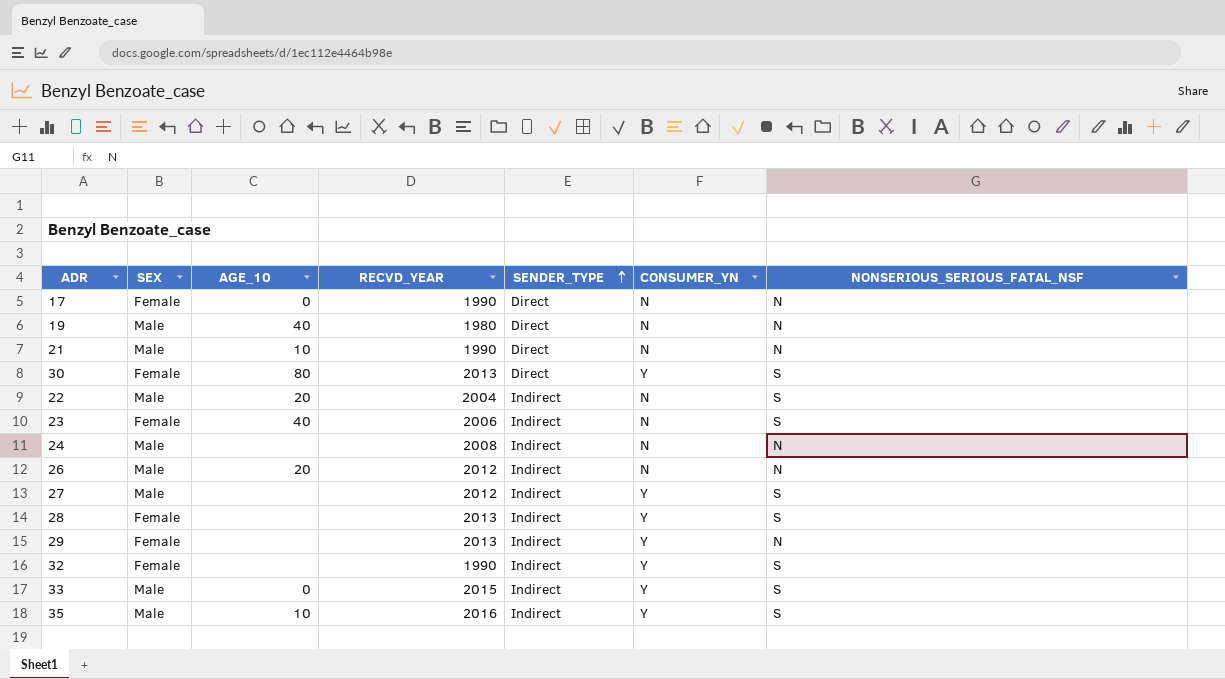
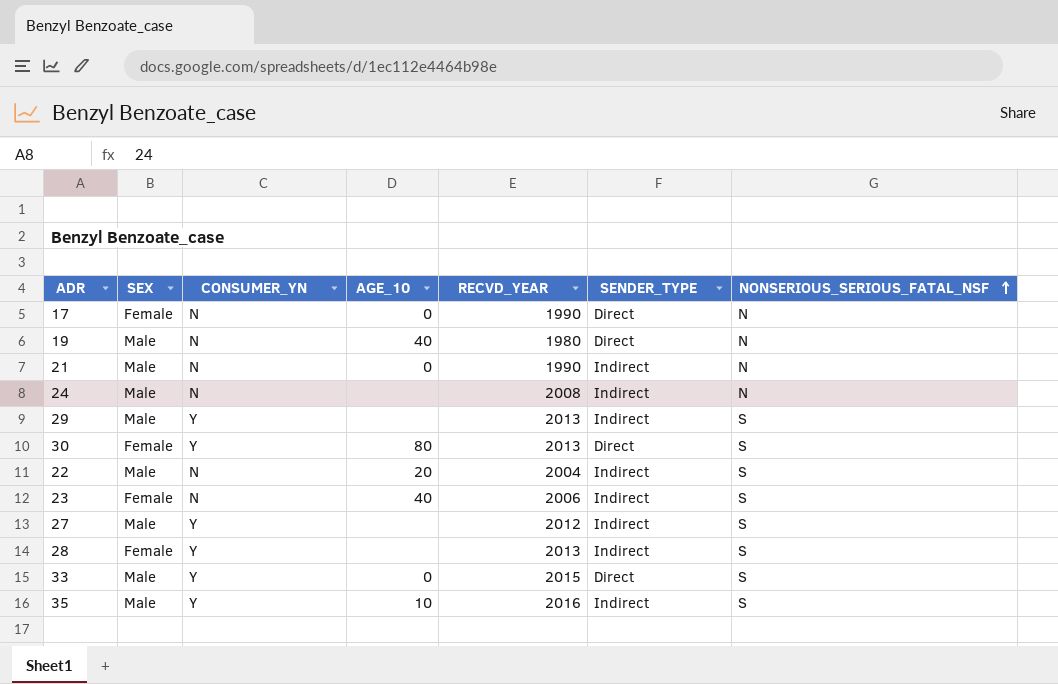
row order: SENDER_TYPE ascending -> NONSERIOUS_SERIOUS_FATAL_NSF ascending
column CONSUMER_YN | position: 6 -> 3
row 26: Male | 20 | 2012 | Indirect | N | N -> none
row 32: Female | none | 1990 | Indirect | Y | S -> none
21 | AGE_10: 10 -> 0
21 | SENDER_TYPE: Direct -> Indirect
29 | SEX: Female -> Male
29 | NONSERIOUS_SERIOUS_FATAL_NSF: N -> S
33 | SENDER_TYPE: Indirect -> Direct

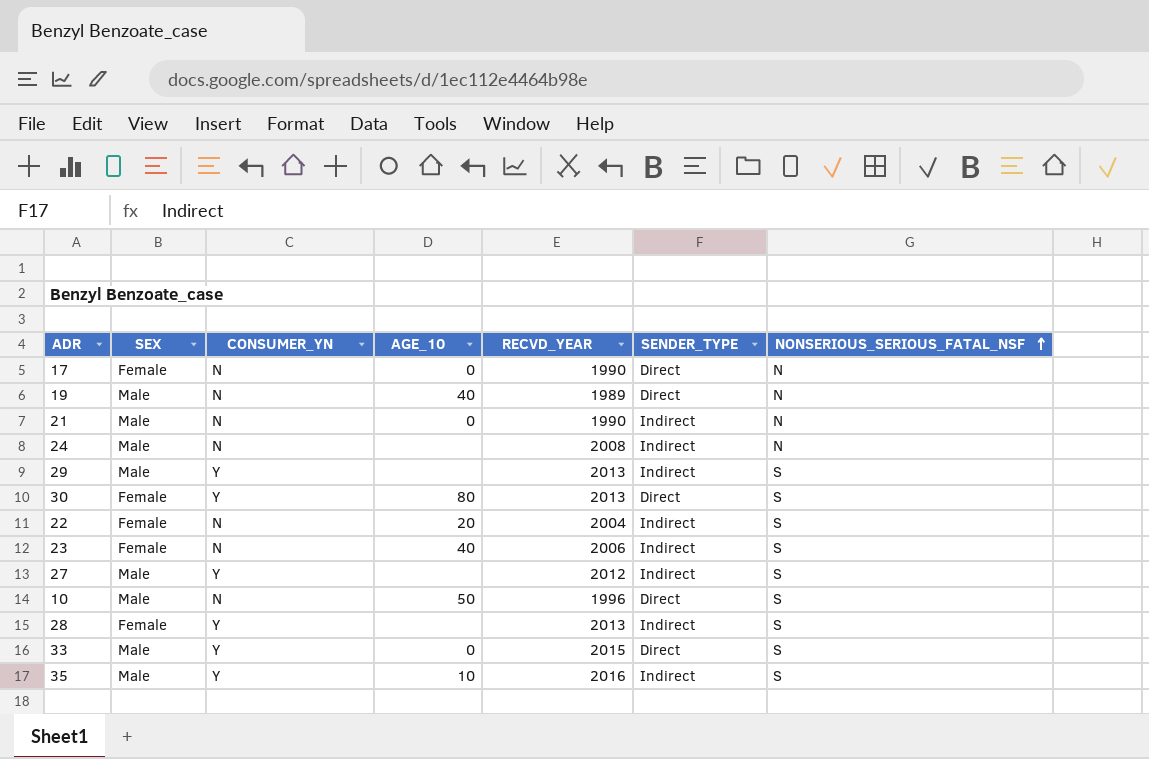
19 | RECVD_YEAR: 1980 -> 1989
22 | SEX: Male -> Female
row 10: none -> Male | N | 50 | 1996 | Direct | S

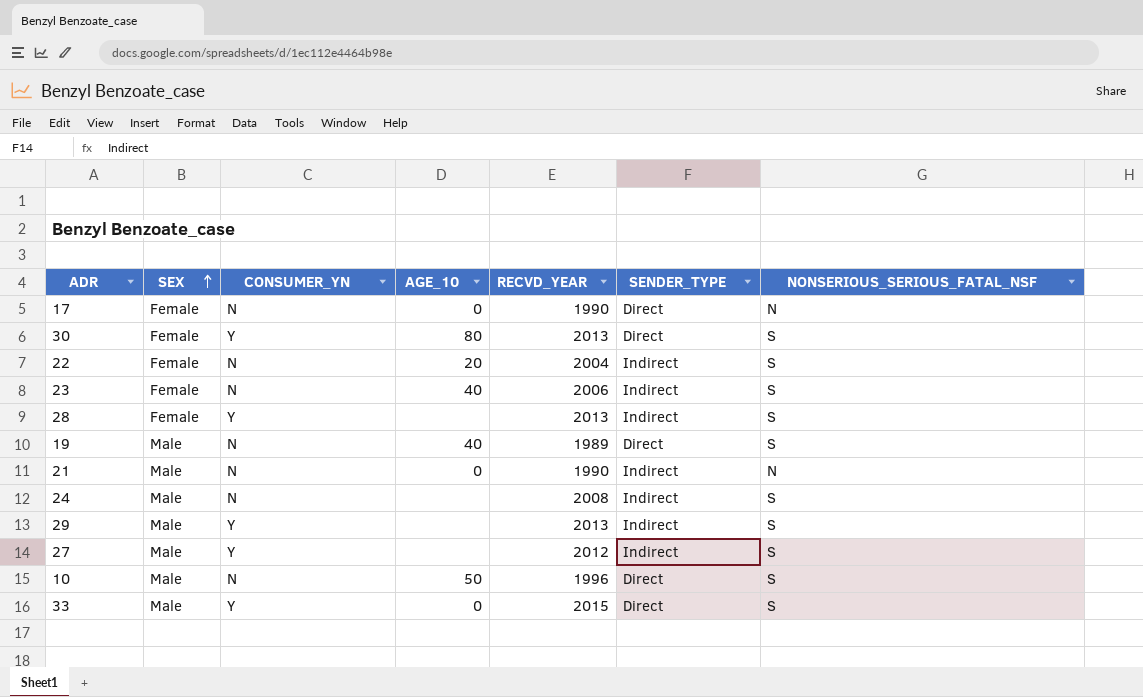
row order: NONSERIOUS_SERIOUS_FATAL_NSF ascending -> SEX ascending
row 35: Male | Y | 10 | 2016 | Indirect | S -> none
19 | NONSERIOUS_SERIOUS_FATAL_NSF: N -> S
24 | NONSERIOUS_SERIOUS_FATAL_NSF: N -> S

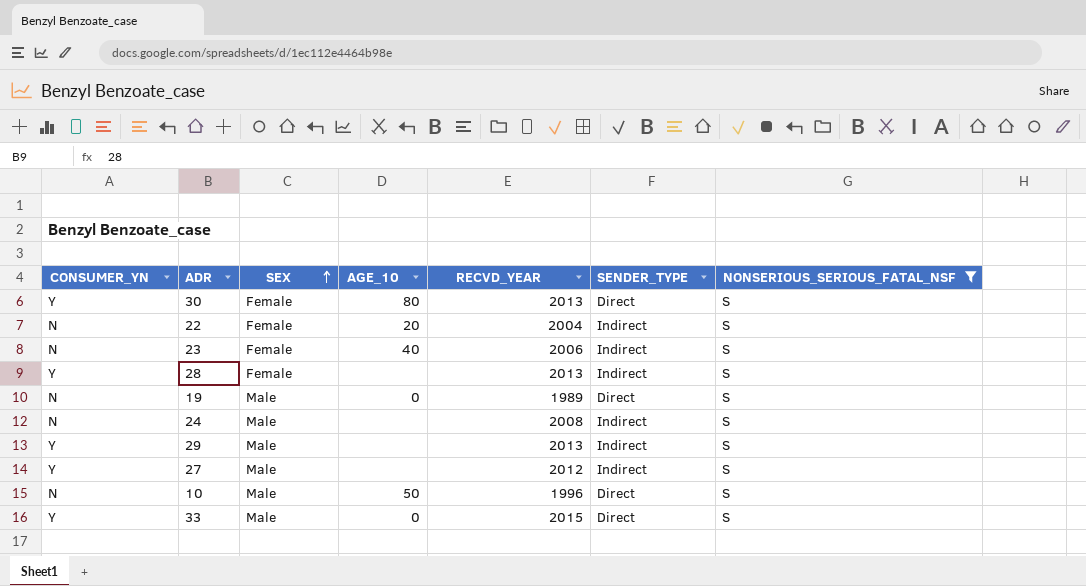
filter: none -> NONSERIOUS_SERIOUS_FATAL_NSF = S
column CONSUMER_YN | position: 3 -> 1
19 | AGE_10: 40 -> 0

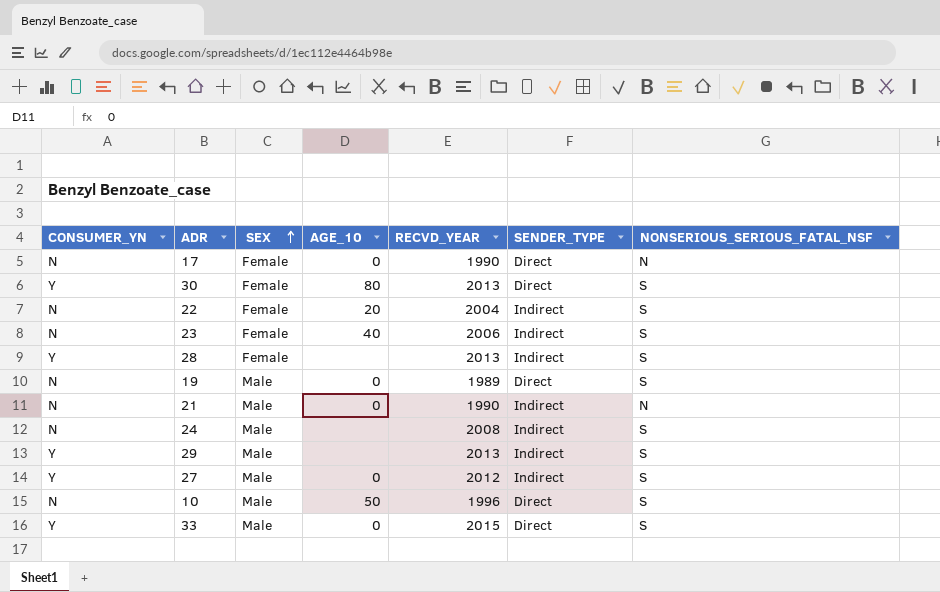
filter: NONSERIOUS_SERIOUS_FATAL_NSF = S -> none
27 | AGE_10: none -> 0

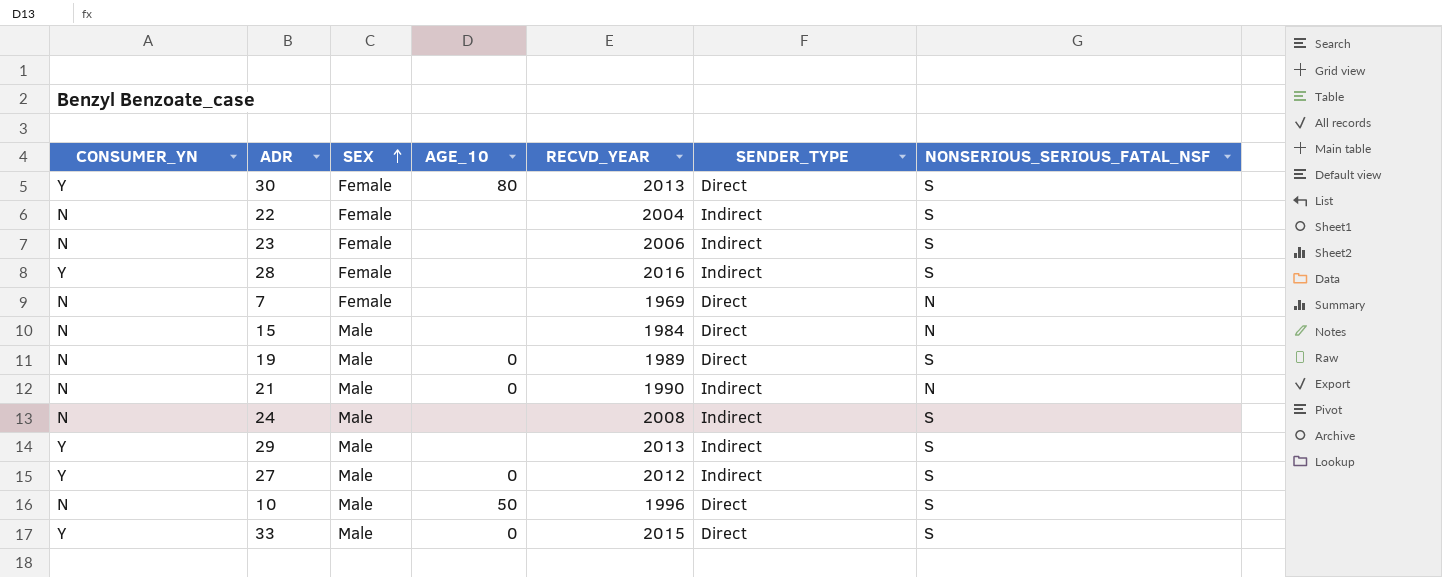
row 17: N | Female | 0 | 1990 | Direct | N -> none
22 | AGE_10: 20 -> none
23 | AGE_10: 40 -> none
28 | RECVD_YEAR: 2013 -> 2016
row 7: none -> N | Female | none | 1969 | Direct | N
row 15: none -> N | Male | none | 1984 | Direct | N

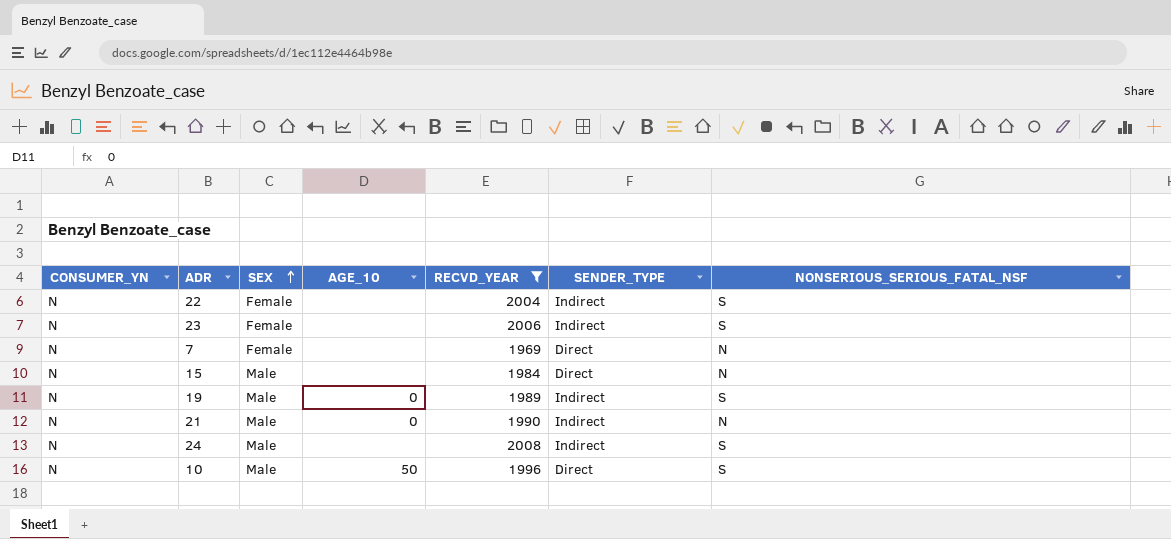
filter: none -> RECVD_YEAR <= 2008
19 | SENDER_TYPE: Direct -> Indirect

